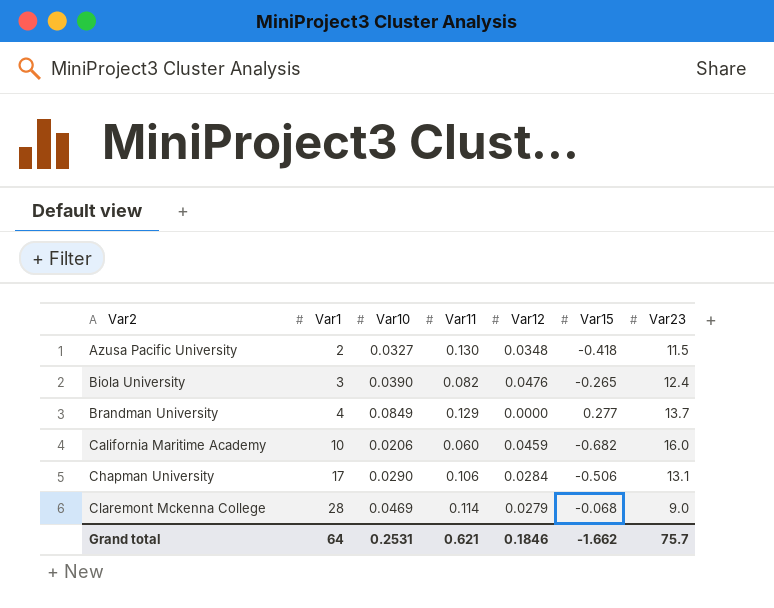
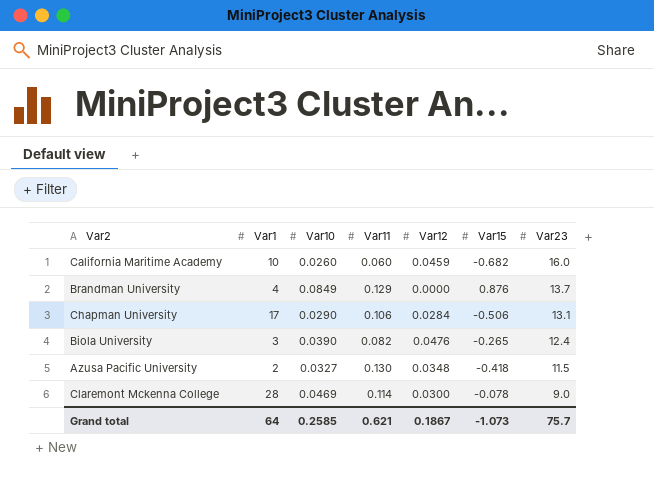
row order: Var2 ascending -> Var23 descending
California Maritime Academy | Var10: 0.0206 -> 0.0260
Brandman University | Var15: 0.277 -> 0.876
Claremont Mckenna College | Var12: 0.0279 -> 0.0300
Claremont Mckenna College | Var15: -0.068 -> -0.078
Grand total | Var10: 0.2531 -> 0.2585
Grand total | Var12: 0.1846 -> 0.1867
Grand total | Var15: -1.662 -> -1.073

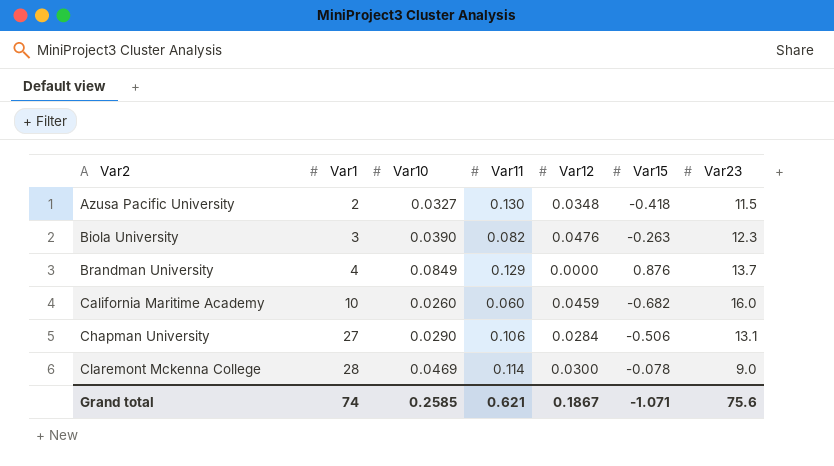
row order: Var23 descending -> Var2 ascending
Biola University | Var15: -0.265 -> -0.263
Biola University | Var23: 12.4 -> 12.3
Chapman University | Var1: 17 -> 27
Grand total | Var1: 64 -> 74
Grand total | Var15: -1.073 -> -1.071
Grand total | Var23: 75.7 -> 75.6

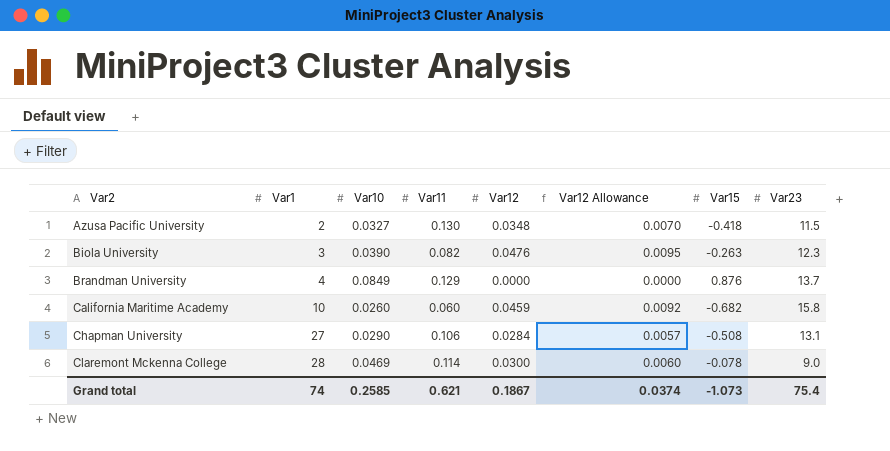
column Var12 Allowance | formula: none -> [Var12] * 0.2
California Maritime Academy | Var23: 16.0 -> 15.8
Chapman University | Var15: -0.506 -> -0.508
Grand total | Var15: -1.071 -> -1.073
Grand total | Var23: 75.6 -> 75.4

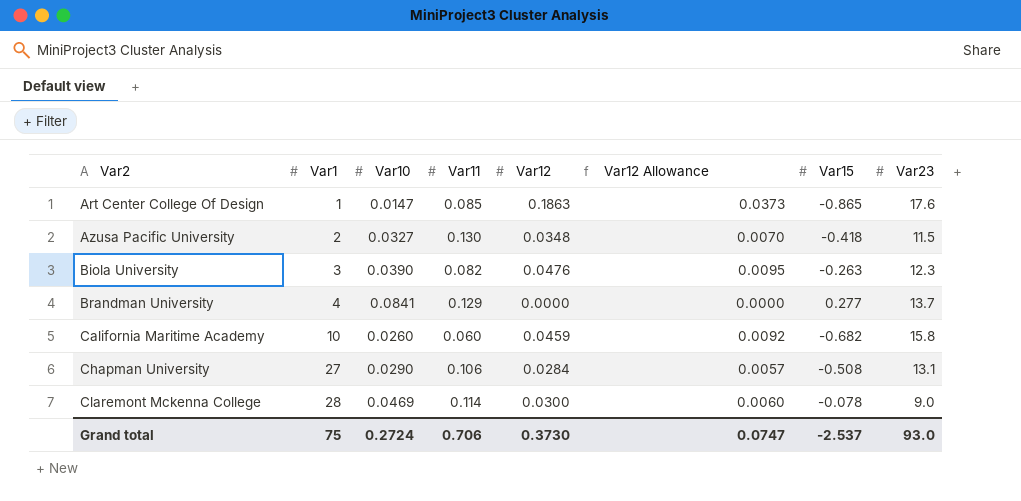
row Art Center College Of Design: none -> 1 | 0.0147 | 0.085 | 0.1863 | 0.0373 | -0.865 | 17.6
Brandman University | Var10: 0.0849 -> 0.0841
Brandman University | Var15: 0.876 -> 0.277
Grand total | Var1: 74 -> 75
Grand total | Var10: 0.2585 -> 0.2724
Grand total | Var11: 0.621 -> 0.706
Grand total | Var12: 0.1867 -> 0.3730
Grand total | Var12 Allowance: 0.0374 -> 0.0747
Grand total | Var15: -1.073 -> -2.537
Grand total | Var23: 75.4 -> 93.0

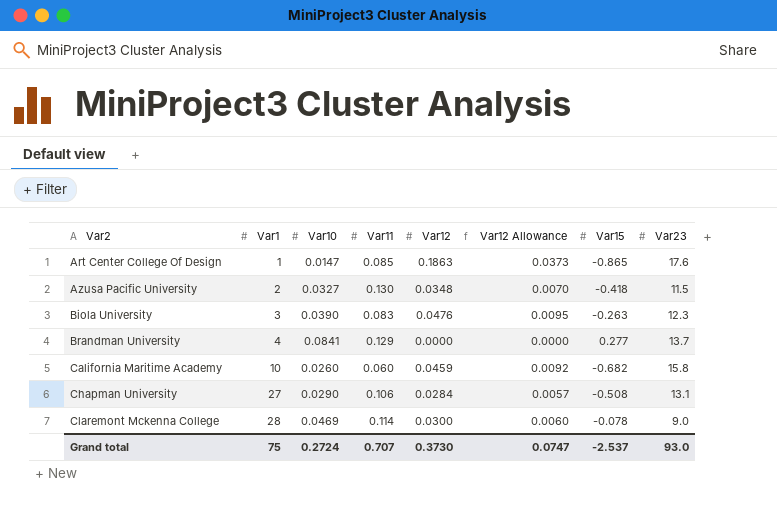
Biola University | Var11: 0.082 -> 0.083
Grand total | Var11: 0.706 -> 0.707

